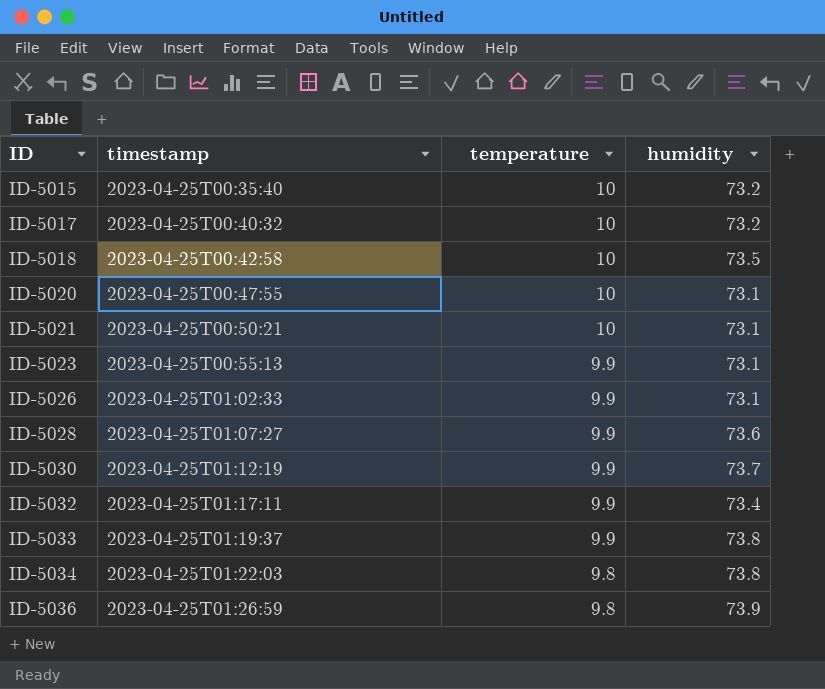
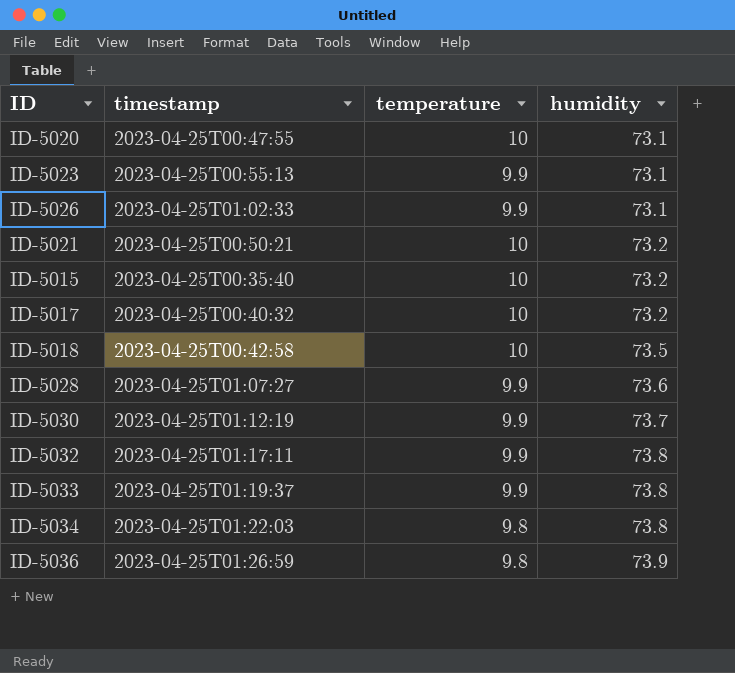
row order: ID ascending -> humidity ascending
ID-5021 | humidity: 73.1 -> 73.2
ID-5032 | humidity: 73.4 -> 73.8

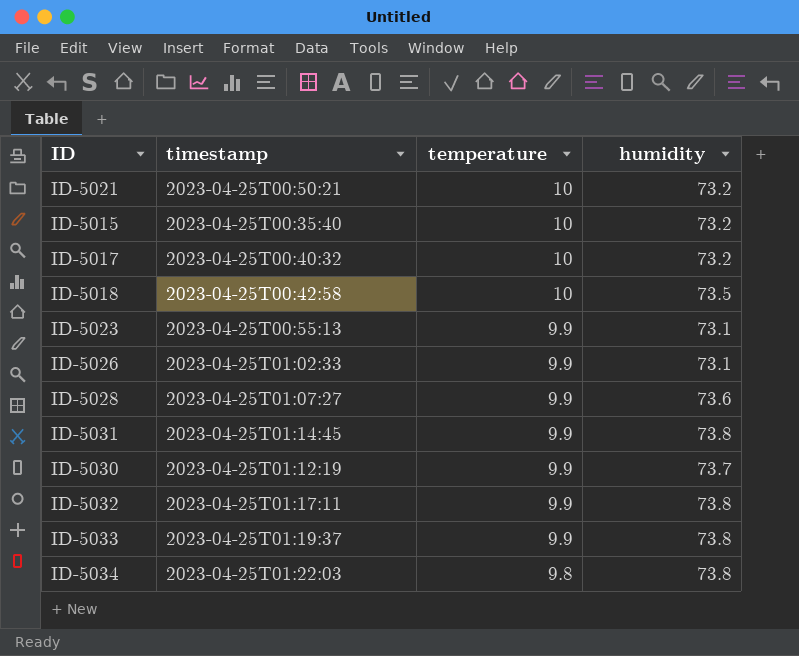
row order: humidity ascending -> temperature descending
row ID-5020: 2023-04-25T00:47:55 | 10 | 73.1 -> none
row ID-5036: 2023-04-25T01:26:59 | 9.8 | 73.9 -> none
row ID-5031: none -> 2023-04-25T01:14:45 | 9.9 | 73.8

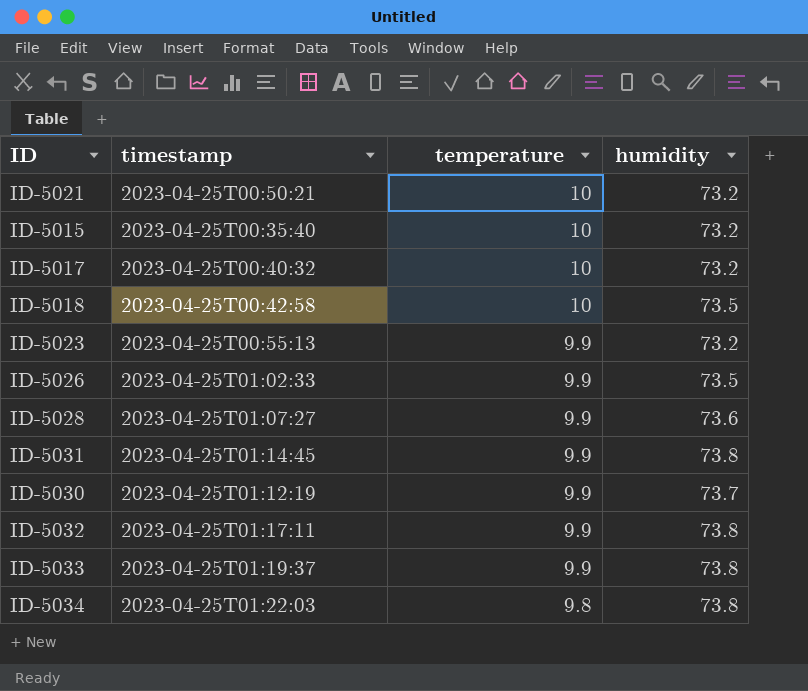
ID-5023 | humidity: 73.1 -> 73.2
ID-5026 | humidity: 73.1 -> 73.5

